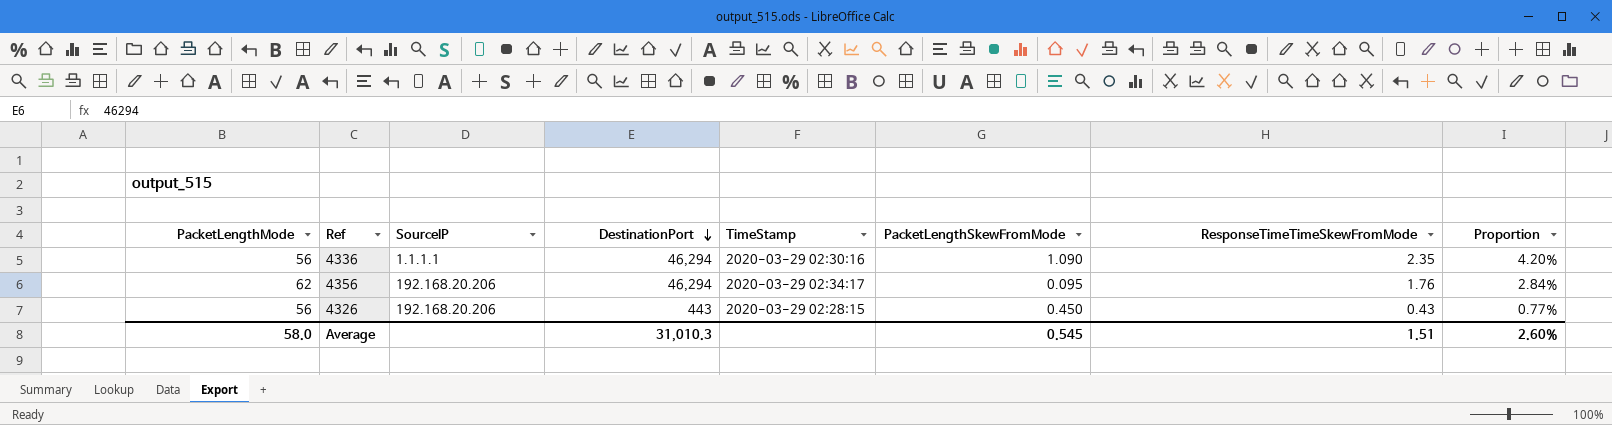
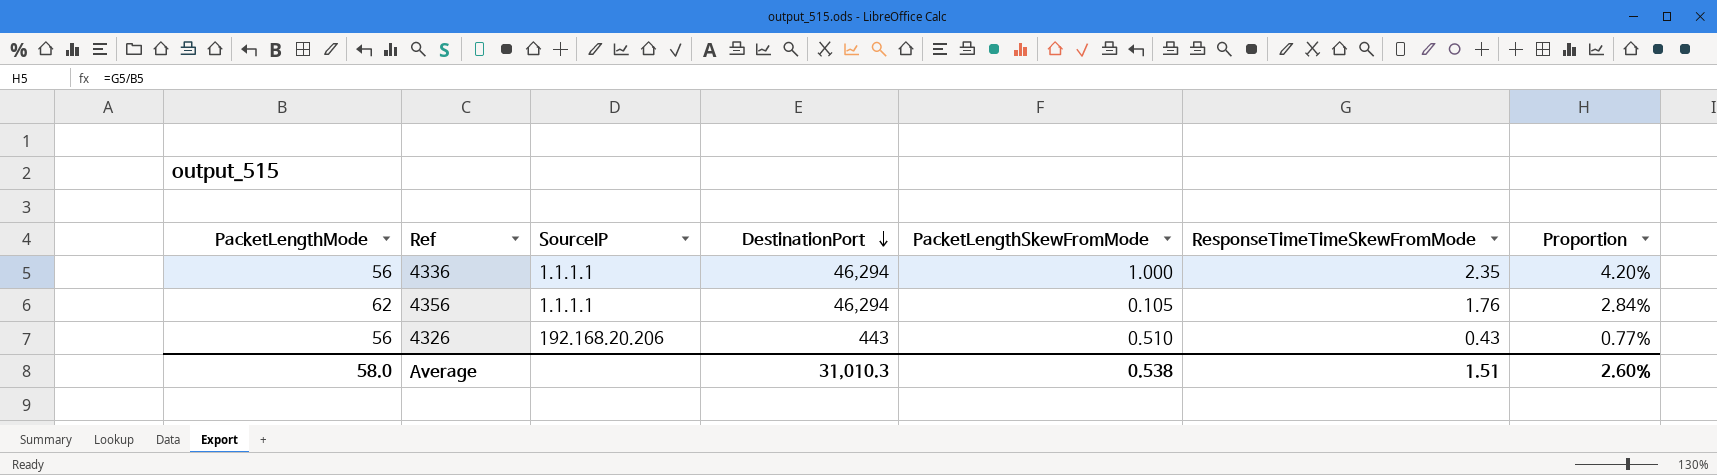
column TimeStamp | position: 5 -> none
4336 | PacketLengthSkewFromMode: 1.090 -> 1.000
4356 | SourceIP: 192.168.20.206 -> 1.1.1.1
4356 | PacketLengthSkewFromMode: 0.095 -> 0.105
4326 | PacketLengthSkewFromMode: 0.450 -> 0.510
Average | PacketLengthSkewFromMode: 0.545 -> 0.538

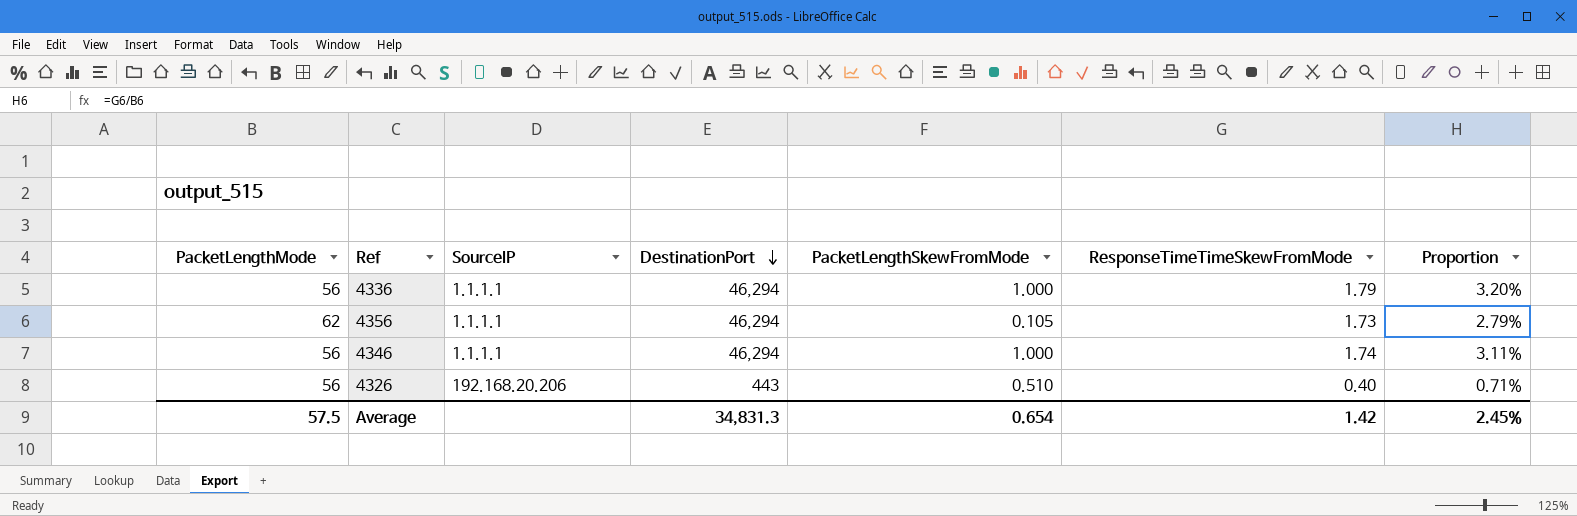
4336 | ResponseTimeTimeSkewFromMode: 2.35 -> 1.79
4336 | Proportion: 4.20% -> 3.20%
4356 | ResponseTimeTimeSkewFromMode: 1.76 -> 1.73
4356 | Proportion: 2.84% -> 2.79%
row 4346: none -> 56 | 1.1.1.1 | 46,294 | 1.000 | 1.74 | 3.11%
4326 | ResponseTimeTimeSkewFromMode: 0.43 -> 0.40
4326 | Proportion: 0.77% -> 0.71%
Average | PacketLengthMode: 58.0 -> 57.5
Average | DestinationPort: 31,010.3 -> 34,831.3
Average | PacketLengthSkewFromMode: 0.538 -> 0.654
Average | ResponseTimeTimeSkewFromMode: 1.51 -> 1.42
Average | Proportion: 2.60% -> 2.45%

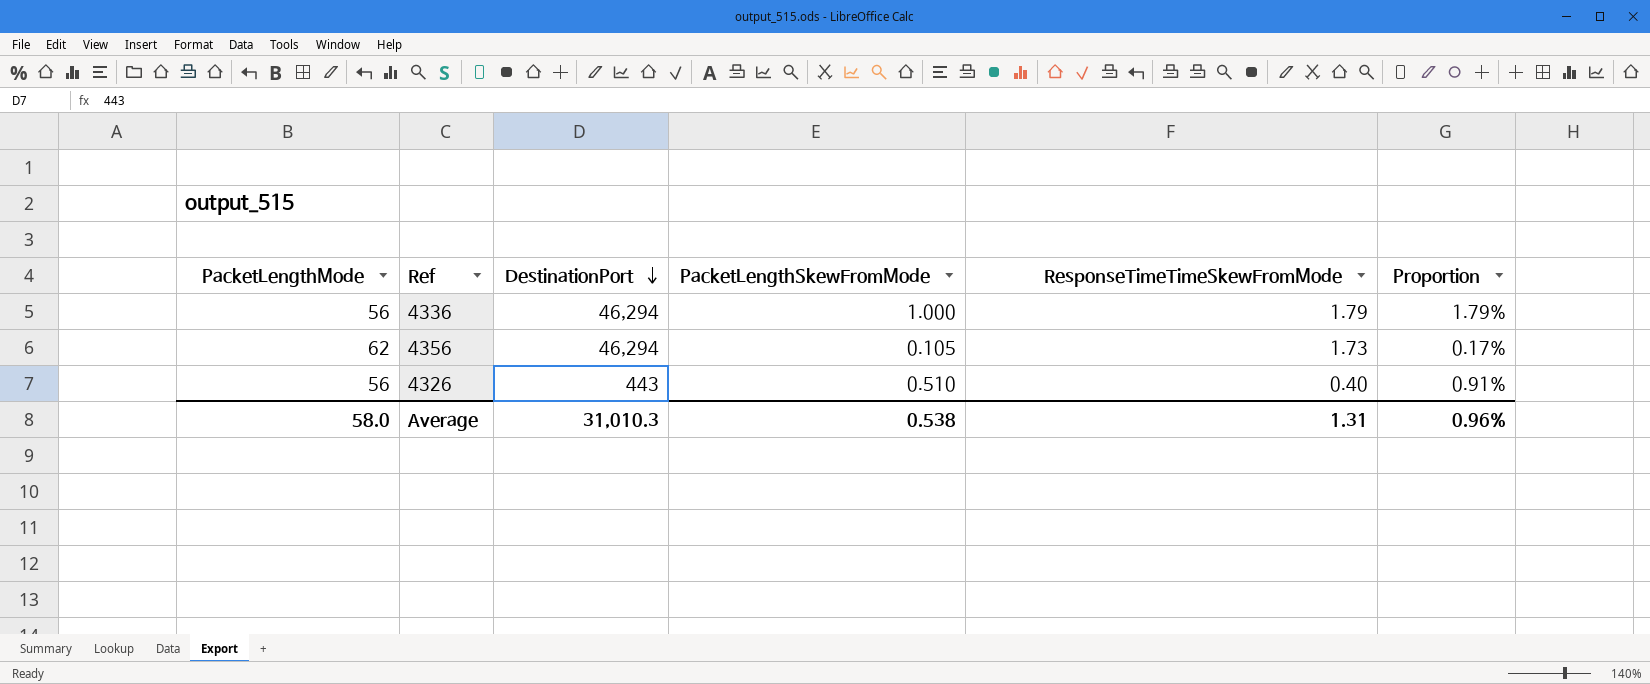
column SourceIP | position: 3 -> none
column Proportion | formula: [ResponseTimeTimeSkewFromMode] / [PacketLengthMode] -> [PacketLengthSkewFromMode] / [PacketLengthMode]
row 4346: 56 | 1.1.1.1 | 46,294 | 1.000 | 1.74 | 3.11% -> none
Average | PacketLengthMode: 57.5 -> 58.0
Average | DestinationPort: 34,831.3 -> 31,010.3
Average | PacketLengthSkewFromMode: 0.654 -> 0.538
Average | ResponseTimeTimeSkewFromMode: 1.42 -> 1.31
Average | Proportion: 2.45% -> 0.96%

